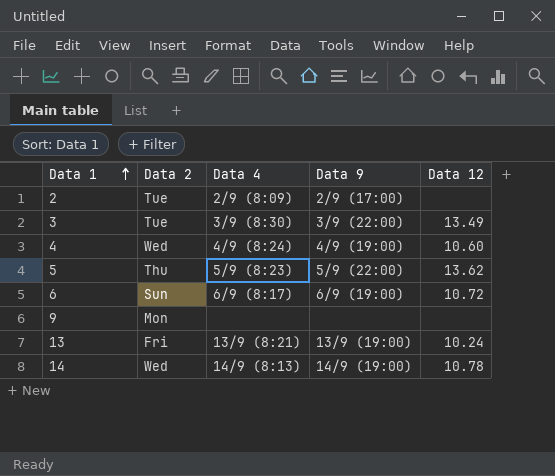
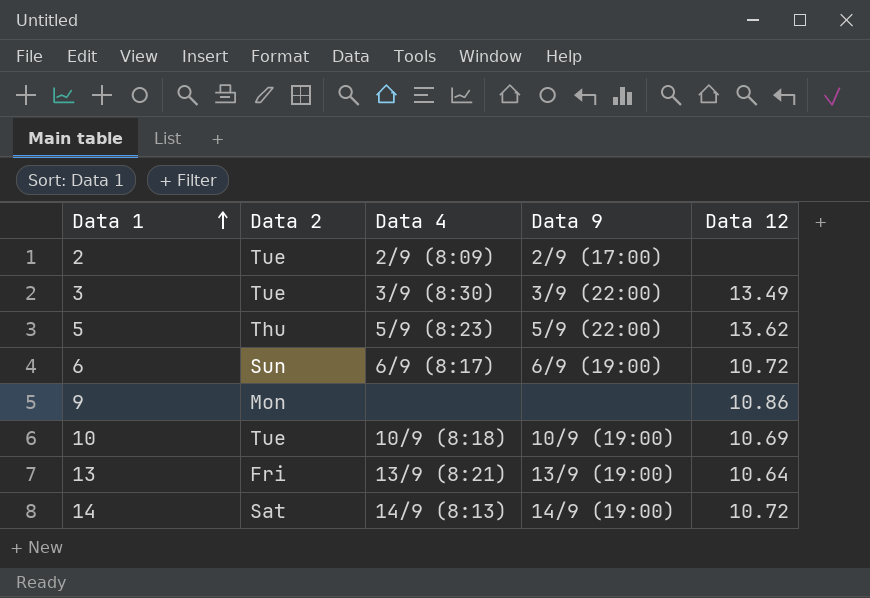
row 4: Wed | 4/9 (8:24) | 4/9 (19:00) | 10.60 -> none
9 | Data 12: none -> 10.86
row 10: none -> Tue | 10/9 (8:18) | 10/9 (19:00) | 10.69
13 | Data 12: 10.24 -> 10.64
14 | Data 2: Wed -> Sat
14 | Data 12: 10.78 -> 10.72

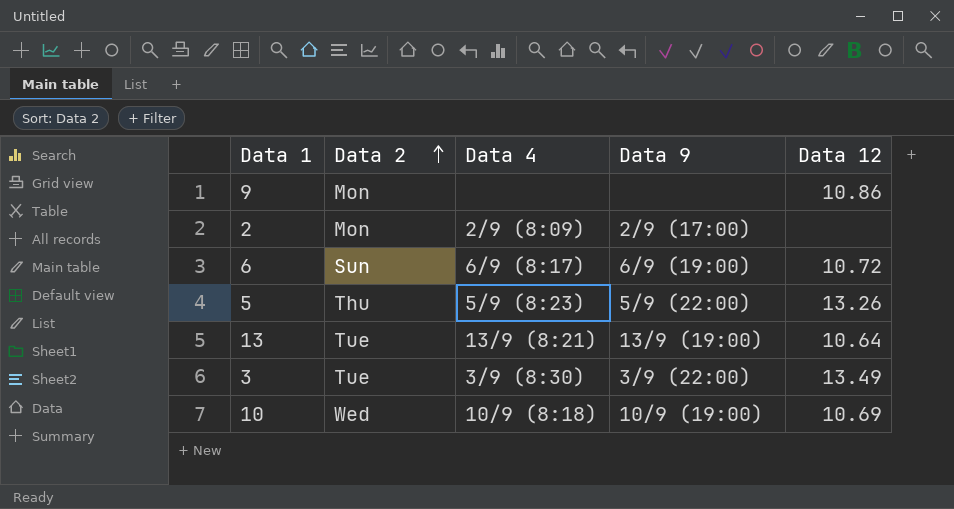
row order: Data 1 ascending -> Data 2 ascending
row 14: Sat | 14/9 (8:13) | 14/9 (19:00) | 10.72 -> none
2 | Data 2: Tue -> Mon
5 | Data 12: 13.62 -> 13.26
13 | Data 2: Fri -> Tue
10 | Data 2: Tue -> Wed

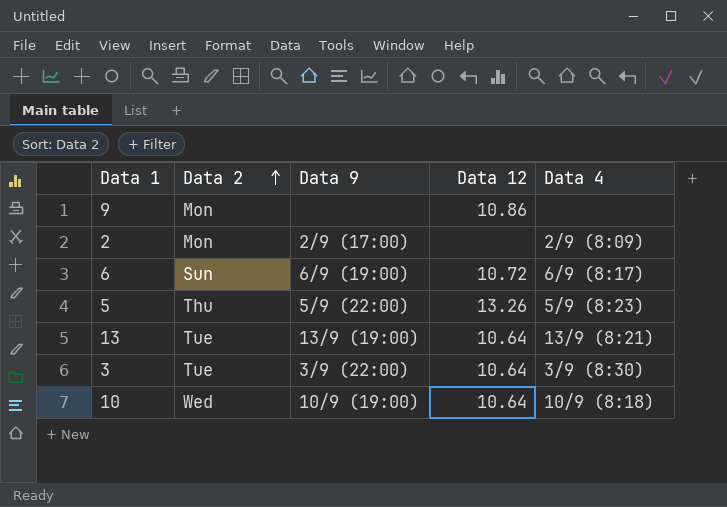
column Data 4 | position: 3 -> 5
3 | Data 12: 13.49 -> 10.64
10 | Data 12: 10.69 -> 10.64

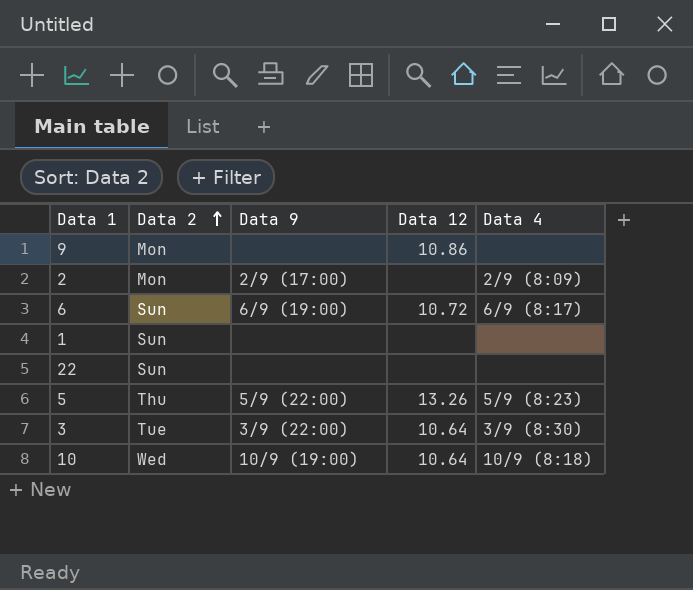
row 13: Tue | 13/9 (19:00) | 10.64 | 13/9 (8:21) -> none
row 1: none -> Sun | none | none | none
row 22: none -> Sun | none | none | none

